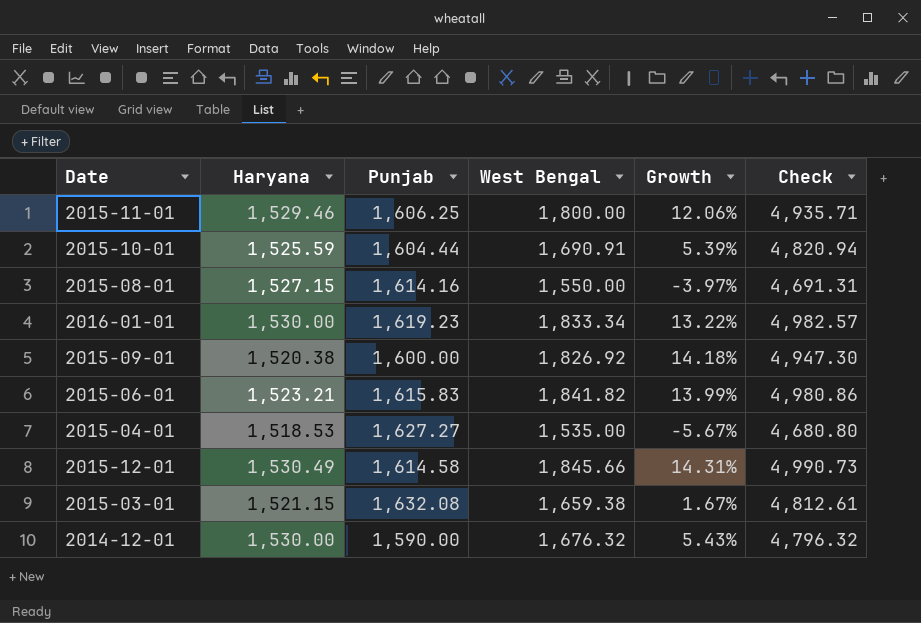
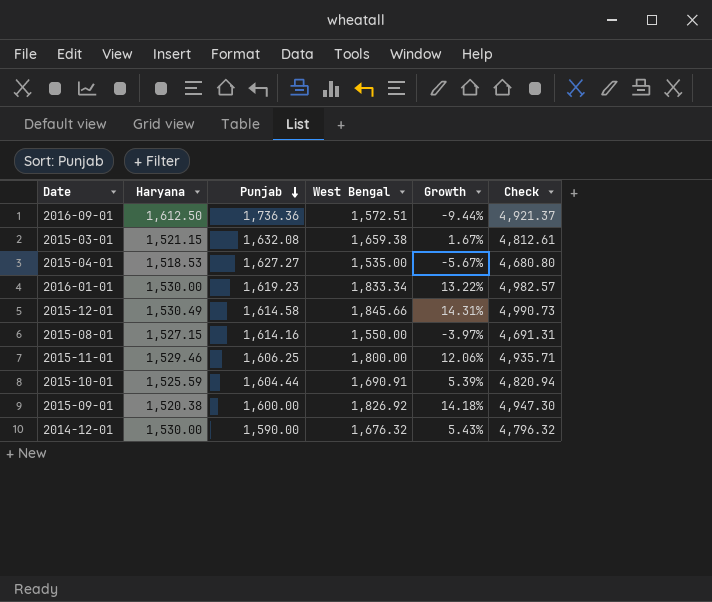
row order: none -> Punjab descending
row 2015-06-01: 1,523.21 | 1,615.83 | 1,841.82 | 13.99% | 4,980.86 -> none
row 2016-09-01: none -> 1,612.50 | 1,736.36 | 1,572.51 | -9.44% | 4,921.37

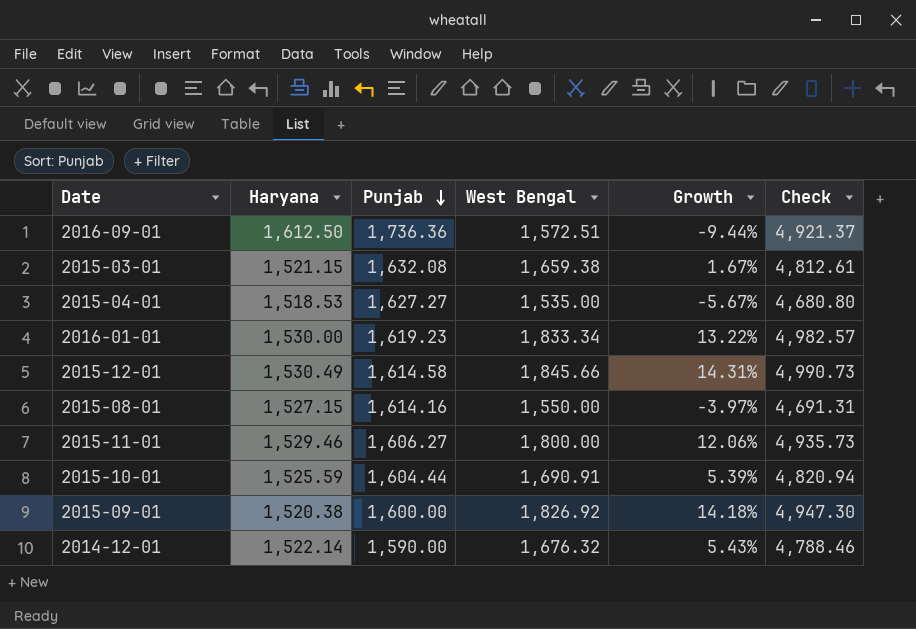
2015-11-01 | Punjab: 1,606.25 -> 1,606.27
2015-11-01 | Check: 4,935.71 -> 4,935.73
2014-12-01 | Haryana: 1,530.00 -> 1,522.14
2014-12-01 | Check: 4,796.32 -> 4,788.46

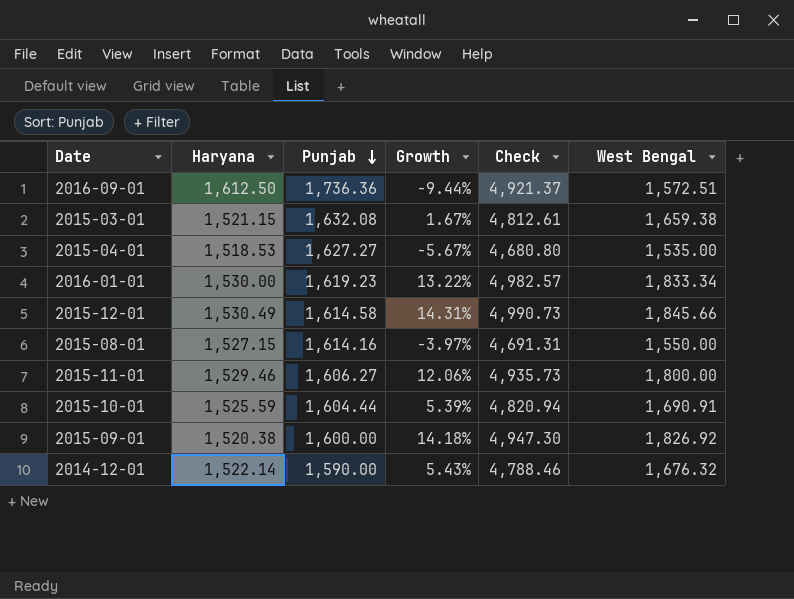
column West Bengal | position: 4 -> 6

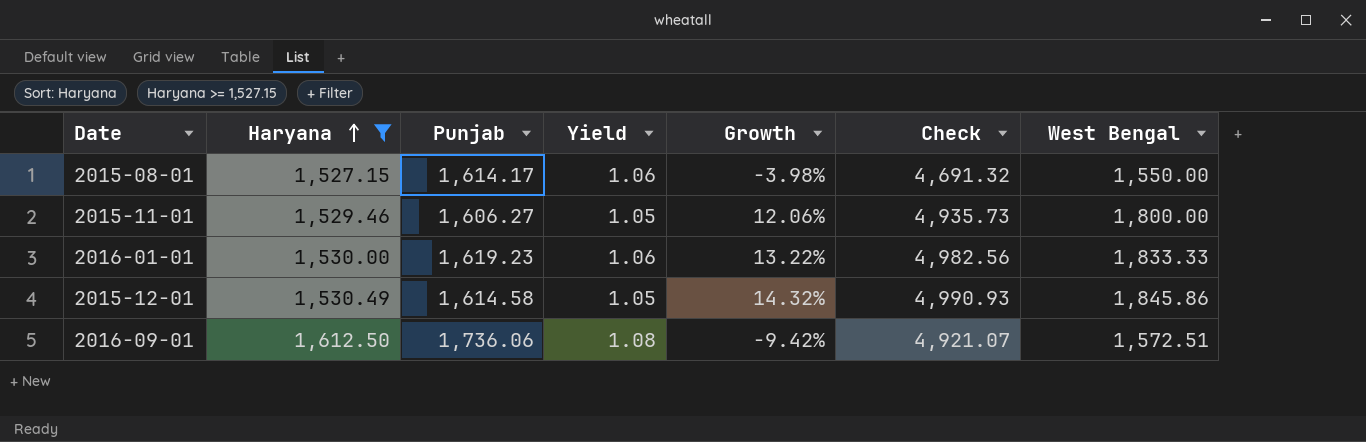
filter: none -> Haryana >= 1,527.15
row order: Punjab descending -> Haryana ascending
column Yield | formula: none -> [Punjab] / [Haryana]
2015-08-01 | Punjab: 1,614.16 -> 1,614.17
2015-08-01 | Growth: -3.97% -> -3.98%
2015-08-01 | Check: 4,691.31 -> 4,691.32
2016-01-01 | Check: 4,982.57 -> 4,982.56
2016-01-01 | West Bengal: 1,833.34 -> 1,833.33
2015-12-01 | Growth: 14.31% -> 14.32%
2015-12-01 | Check: 4,990.73 -> 4,990.93
2015-12-01 | West Bengal: 1,845.66 -> 1,845.86
2016-09-01 | Punjab: 1,736.36 -> 1,736.06
2016-09-01 | Growth: -9.44% -> -9.42%
2016-09-01 | Check: 4,921.37 -> 4,921.07

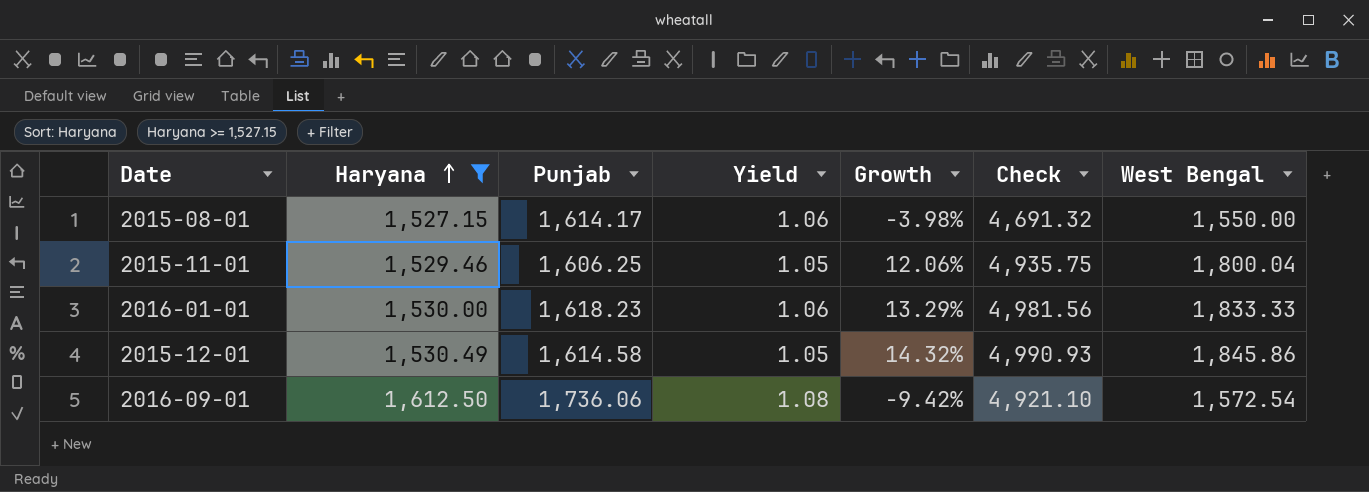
2015-11-01 | Punjab: 1,606.27 -> 1,606.25
2015-11-01 | Check: 4,935.73 -> 4,935.75
2015-11-01 | West Bengal: 1,800.00 -> 1,800.04
2016-01-01 | Punjab: 1,619.23 -> 1,618.23
2016-01-01 | Growth: 13.22% -> 13.29%
2016-01-01 | Check: 4,982.56 -> 4,981.56
2016-09-01 | Check: 4,921.07 -> 4,921.10
2016-09-01 | West Bengal: 1,572.51 -> 1,572.54

